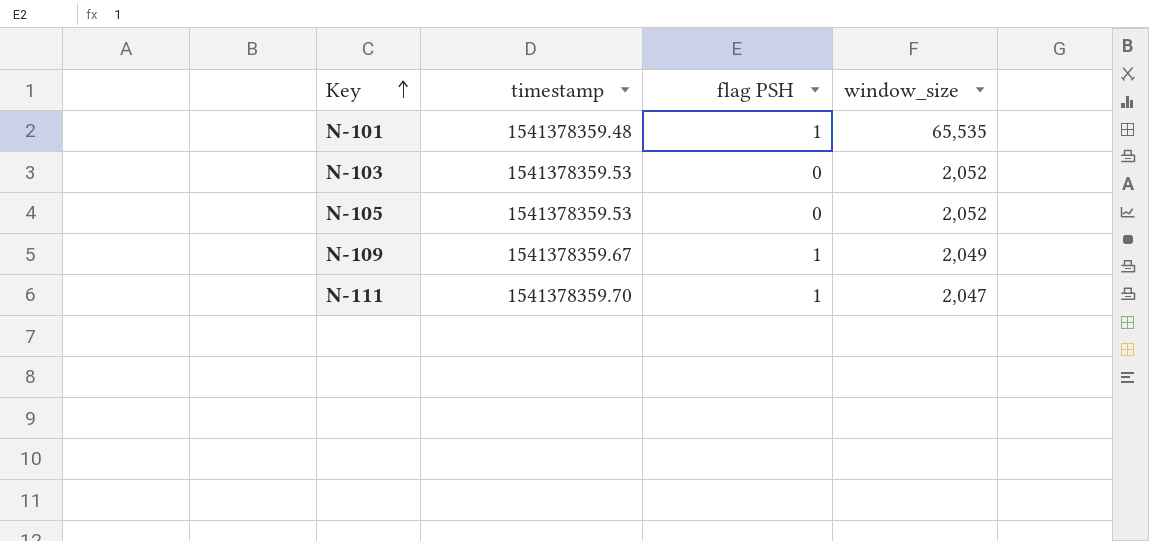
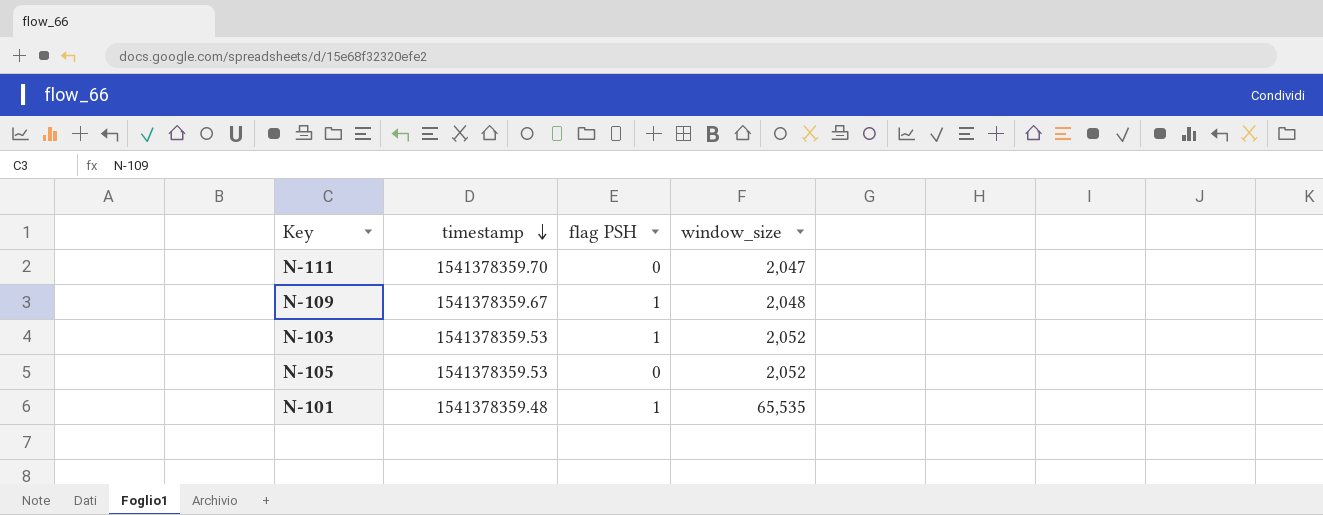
row order: Key ascending -> timestamp descending
N-111 | flag PSH: 1 -> 0
N-109 | window_size: 2,049 -> 2,048
N-103 | flag PSH: 0 -> 1

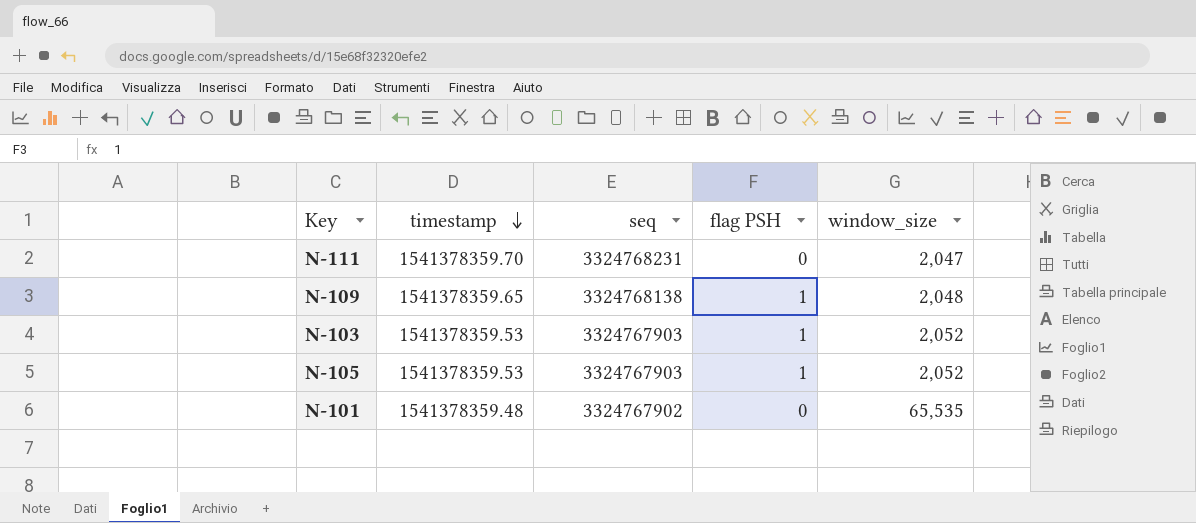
column seq | position: none -> 3
N-109 | timestamp: 1541378359.67 -> 1541378359.65
N-105 | flag PSH: 0 -> 1
N-101 | flag PSH: 1 -> 0

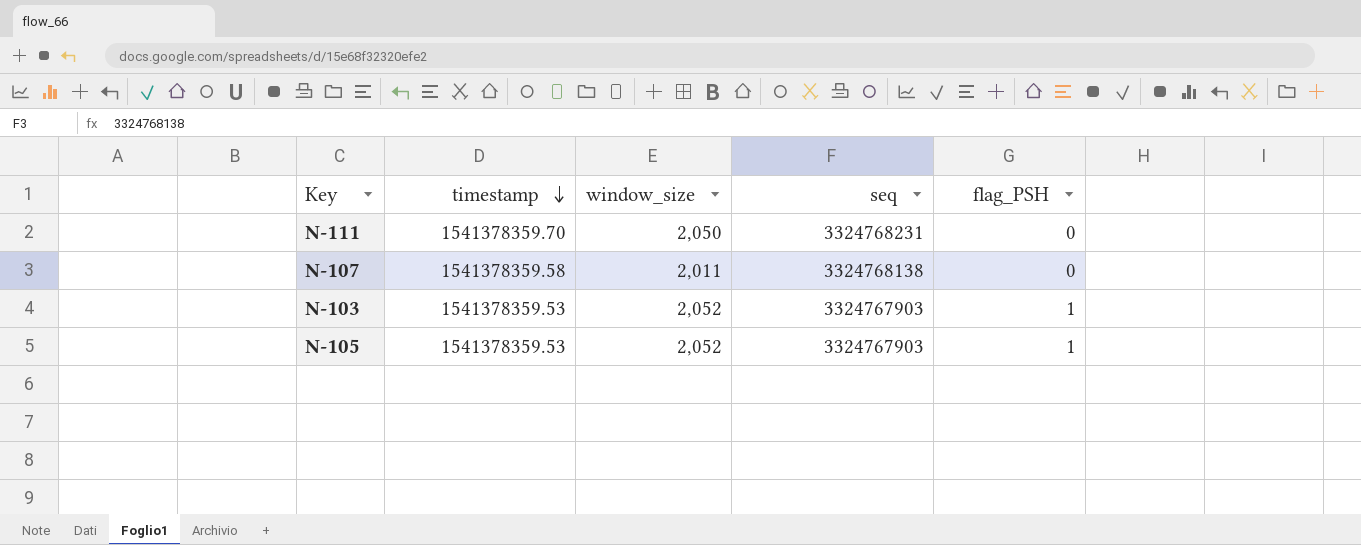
column window_size | position: 5 -> 3
column name: flag PSH -> flag_PSH
row N-109: 1541378359.65 | 3324768138 | 1 | 2,048 -> none
row N-101: 1541378359.48 | 3324767902 | 0 | 65,535 -> none
N-111 | window_size: 2,047 -> 2,050
row N-107: none -> 1541378359.58 | 2,011 | 3324768138 | 0

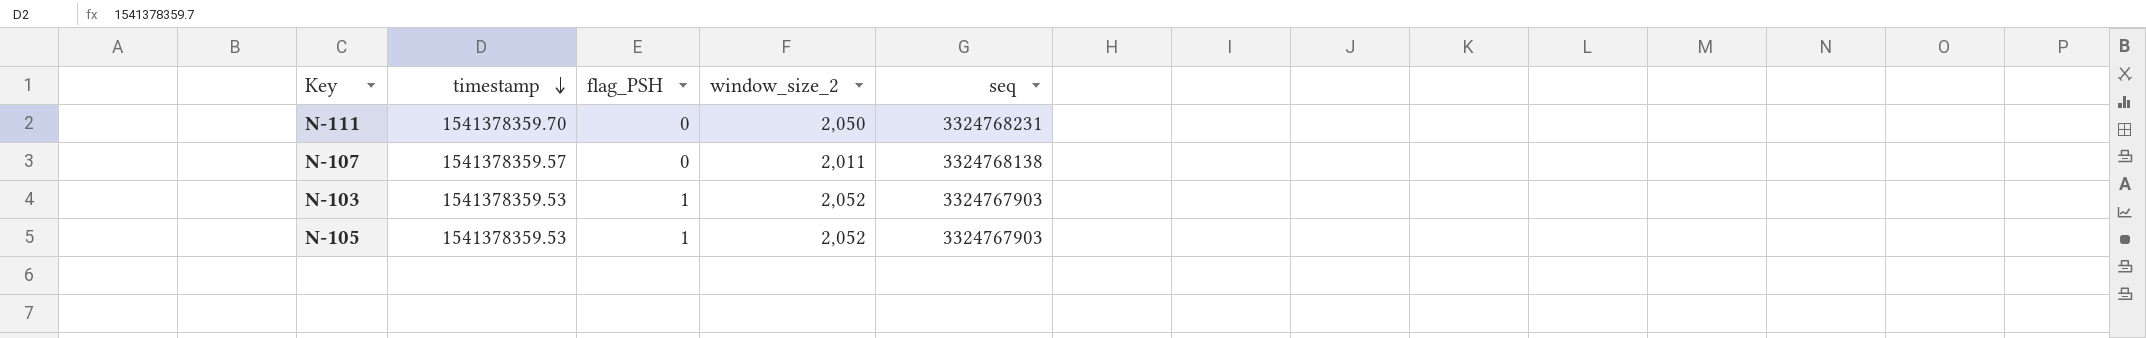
column flag_PSH | position: 5 -> 3
column name: window_size -> window_size_2
N-107 | timestamp: 1541378359.58 -> 1541378359.57

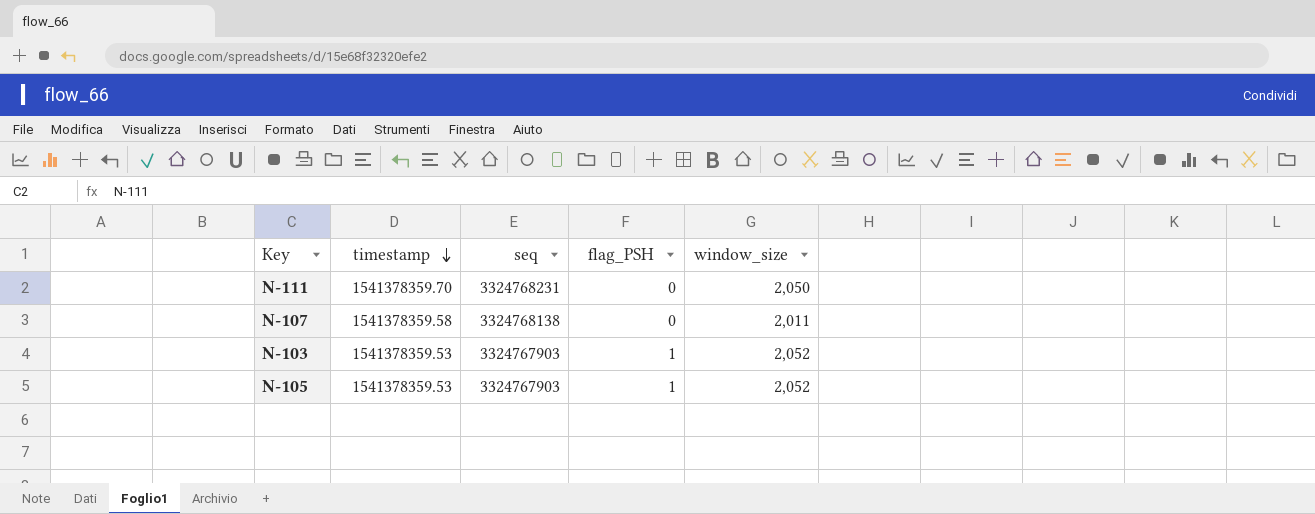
column seq | position: 5 -> 3
column name: window_size_2 -> window_size
N-107 | timestamp: 1541378359.57 -> 1541378359.58

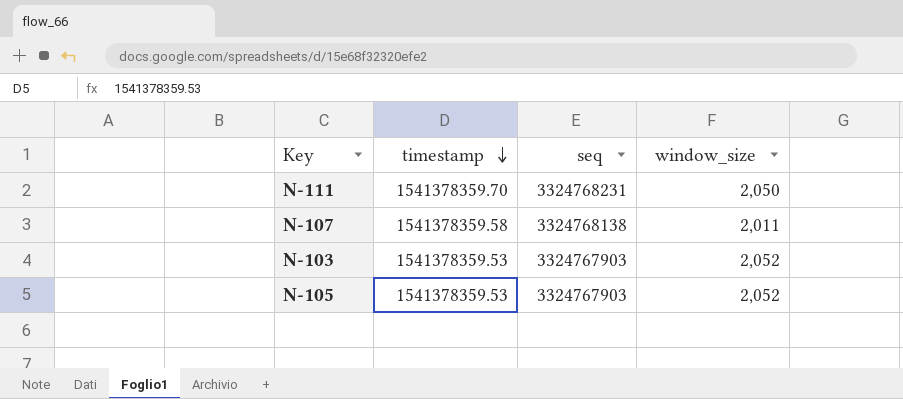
column flag_PSH | position: 4 -> none

